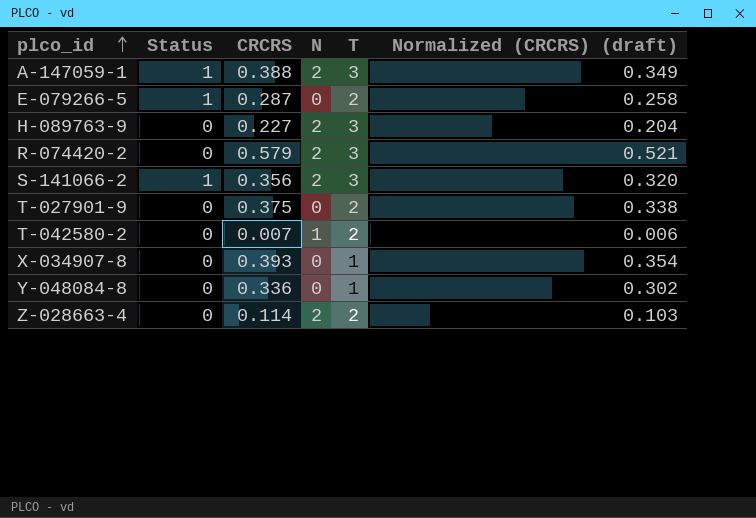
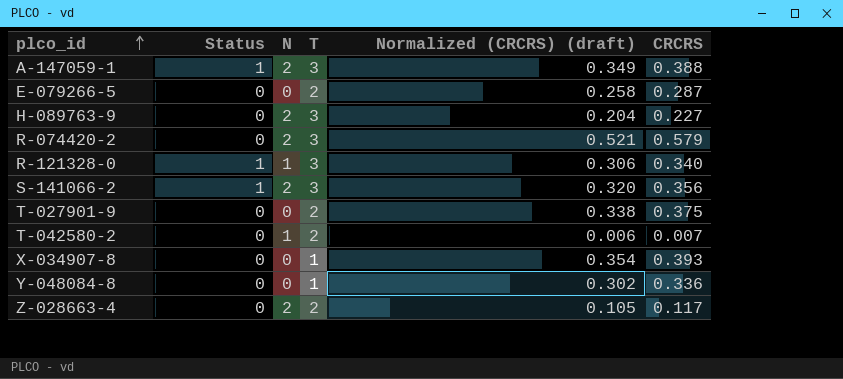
column CRCRS | position: 3 -> 6
E-079266-5 | Status: 1 -> 0
row R-121328-0: none -> 1 | 1 | 3 | 0.306 | 0.340
Z-028663-4 | Normalized (CRCRS) (draft): 0.103 -> 0.105
Z-028663-4 | CRCRS: 0.114 -> 0.117

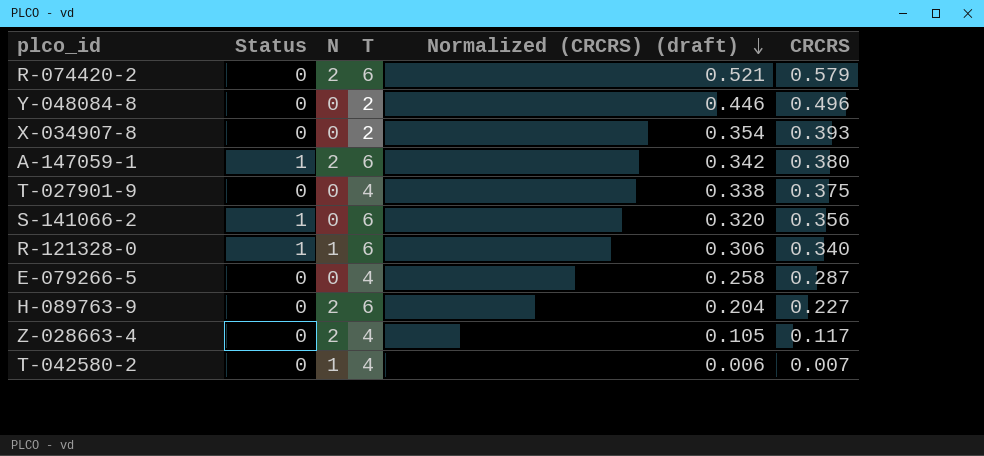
row order: plco_id ascending -> Normalized (CRCRS) (draft) descending
R-074420-2 | T: 3 -> 6
Y-048084-8 | T: 1 -> 2
Y-048084-8 | Normalized (CRCRS) (draft): 0.302 -> 0.446
Y-048084-8 | CRCRS: 0.336 -> 0.496
X-034907-8 | T: 1 -> 2
A-147059-1 | T: 3 -> 6
A-147059-1 | Normalized (CRCRS) (draft): 0.349 -> 0.342
A-147059-1 | CRCRS: 0.388 -> 0.380
T-027901-9 | T: 2 -> 4
S-141066-2 | N: 2 -> 0
S-141066-2 | T: 3 -> 6
R-121328-0 | T: 3 -> 6
E-079266-5 | T: 2 -> 4
H-089763-9 | T: 3 -> 6
Z-028663-4 | T: 2 -> 4
T-042580-2 | T: 2 -> 4

